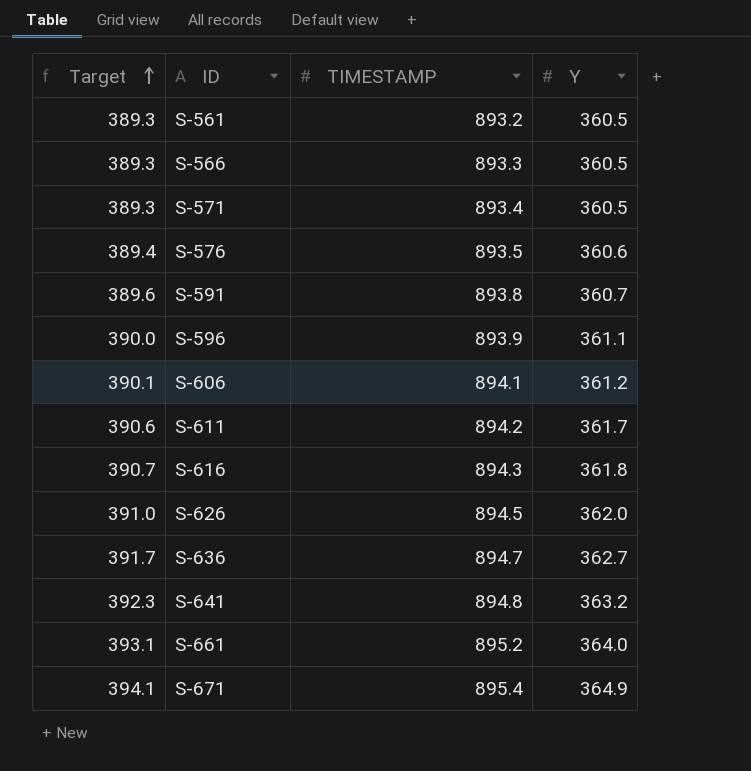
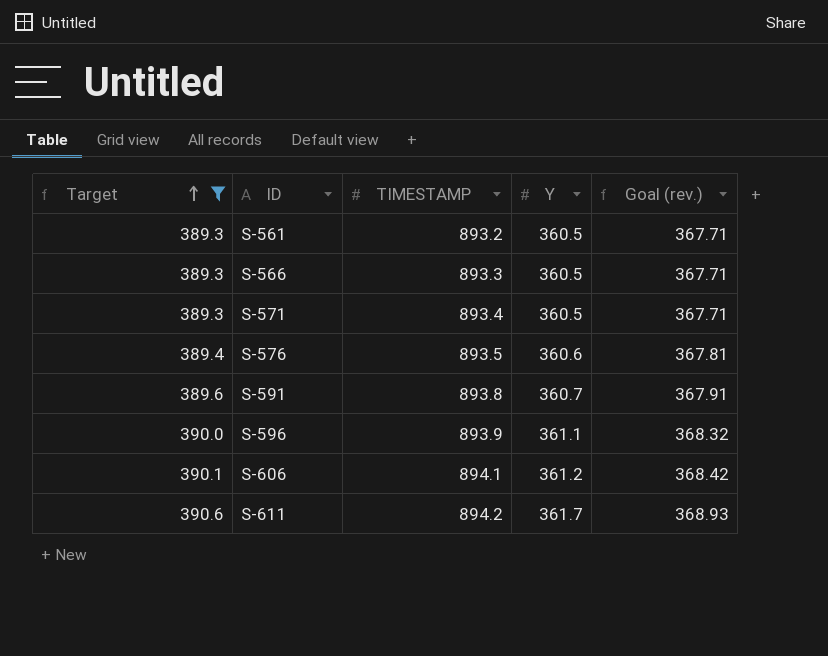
filter: none -> Target <= 390.6
column Goal (rev.) | formula: none -> [Y] * 1.02

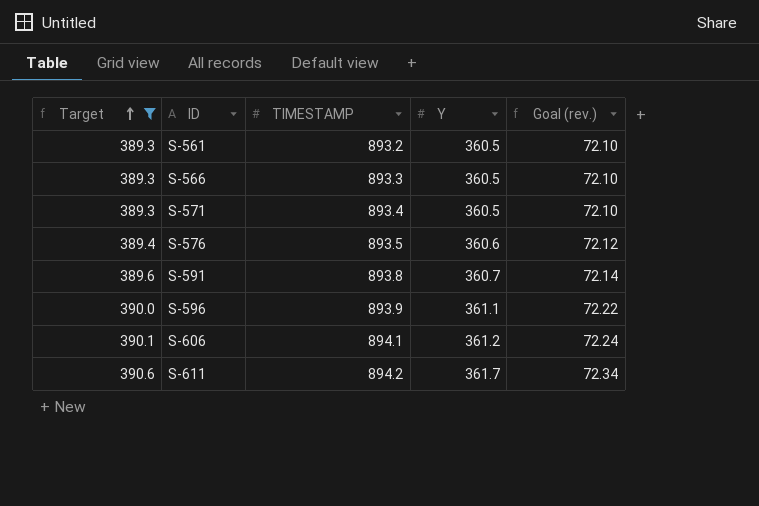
column Goal (rev.) | formula: [Y] * 1.02 -> [Y] * 0.2

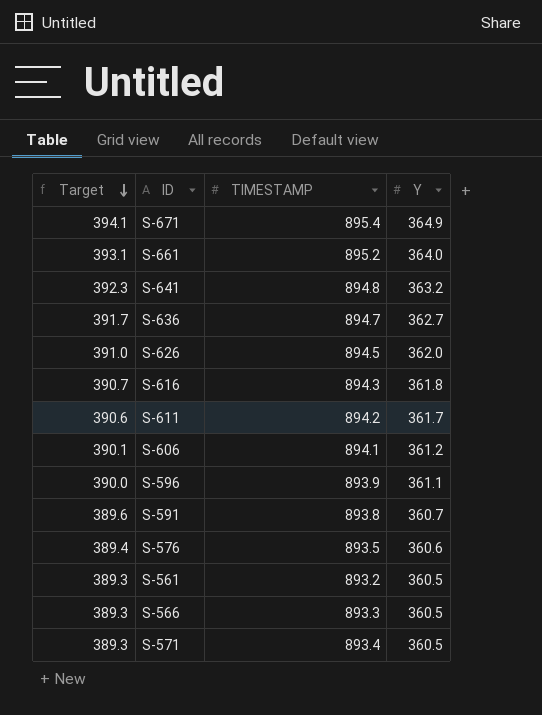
filter: Target <= 390.6 -> none
row order: Target ascending -> Target descending
column Goal (rev.) | formula: [Y] * 0.2 -> none

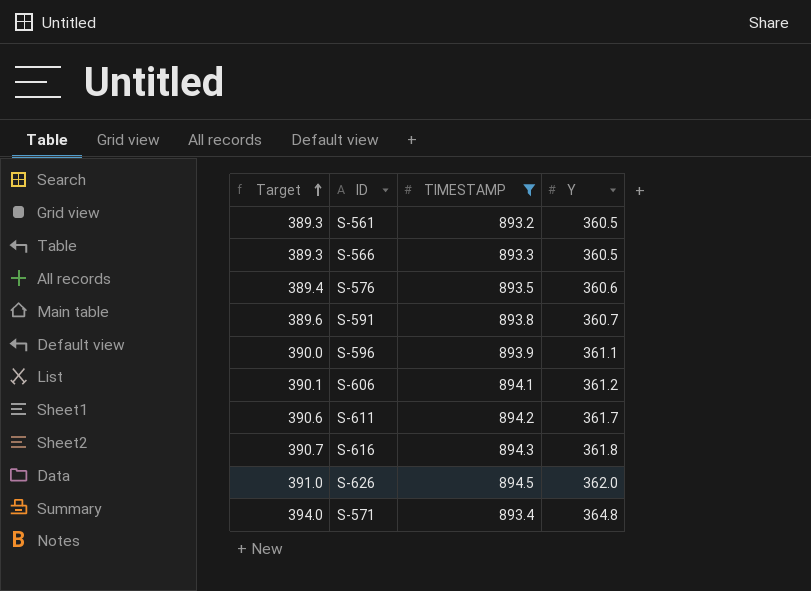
filter: none -> TIMESTAMP <= 894.5
row order: Target descending -> Target ascending
S-571 | Target: 389.3 -> 394.0
S-571 | Y: 360.5 -> 364.8

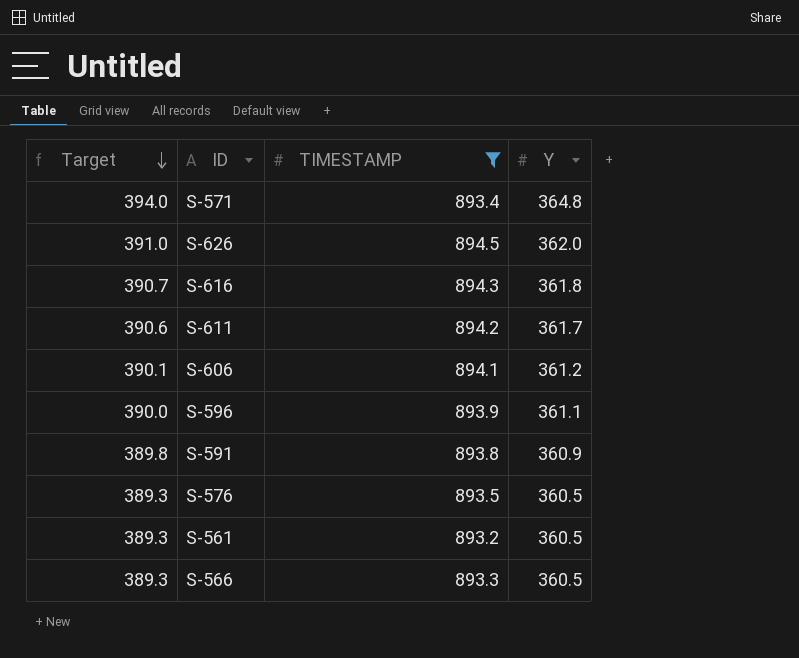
row order: Target ascending -> Target descending
S-591 | Target: 389.6 -> 389.8
S-591 | Y: 360.7 -> 360.9
S-576 | Target: 389.4 -> 389.3
S-576 | Y: 360.6 -> 360.5

